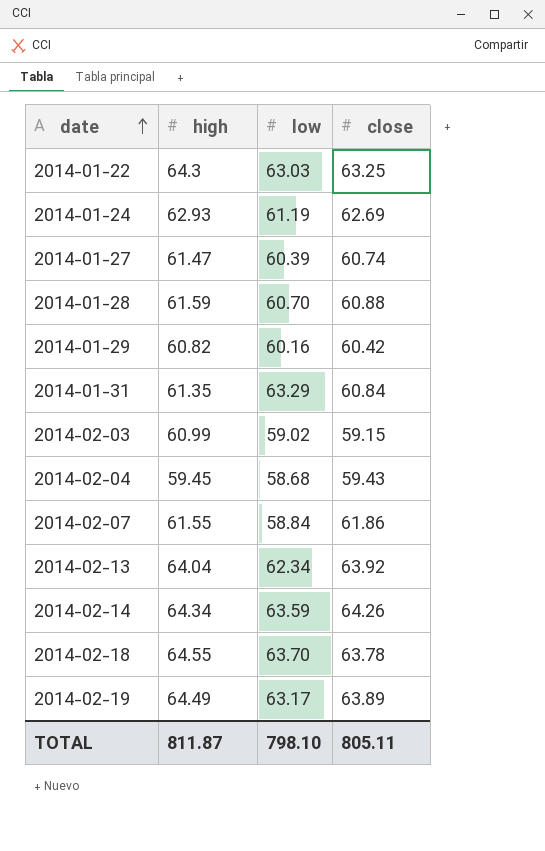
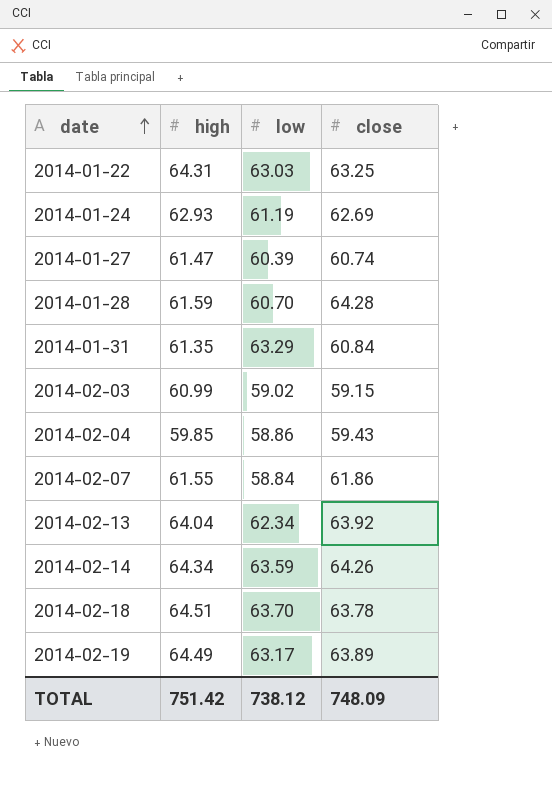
row 2014-01-29: 60.82 | 60.16 | 60.42 -> none
2014-01-22 | high: 64.3 -> 64.31
2014-01-28 | close: 60.88 -> 64.28
2014-02-04 | high: 59.45 -> 59.85
2014-02-04 | low: 58.68 -> 58.86
2014-02-18 | high: 64.55 -> 64.51
TOTAL | high: 811.87 -> 751.42
TOTAL | low: 798.10 -> 738.12
TOTAL | close: 805.11 -> 748.09

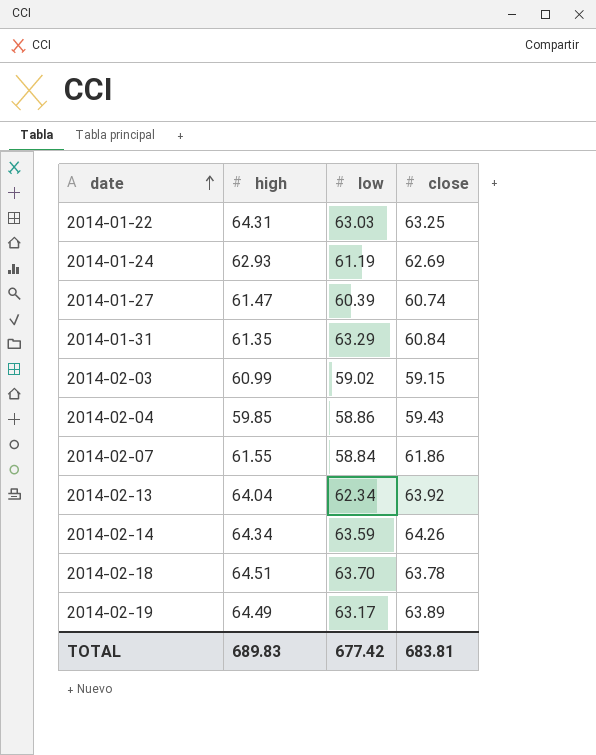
row 2014-01-28: 61.59 | 60.70 | 64.28 -> none
TOTAL | high: 751.42 -> 689.83
TOTAL | low: 738.12 -> 677.42
TOTAL | close: 748.09 -> 683.81

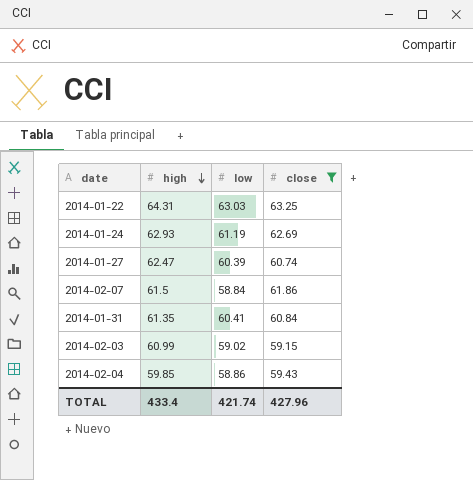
filter: none -> close <= 63.25
row order: date ascending -> high descending
2014-01-27 | high: 61.47 -> 62.47
2014-02-07 | high: 61.55 -> 61.5
2014-01-31 | low: 63.29 -> 60.41
TOTAL | high: 689.83 -> 433.4
TOTAL | low: 677.42 -> 421.74
TOTAL | close: 683.81 -> 427.96

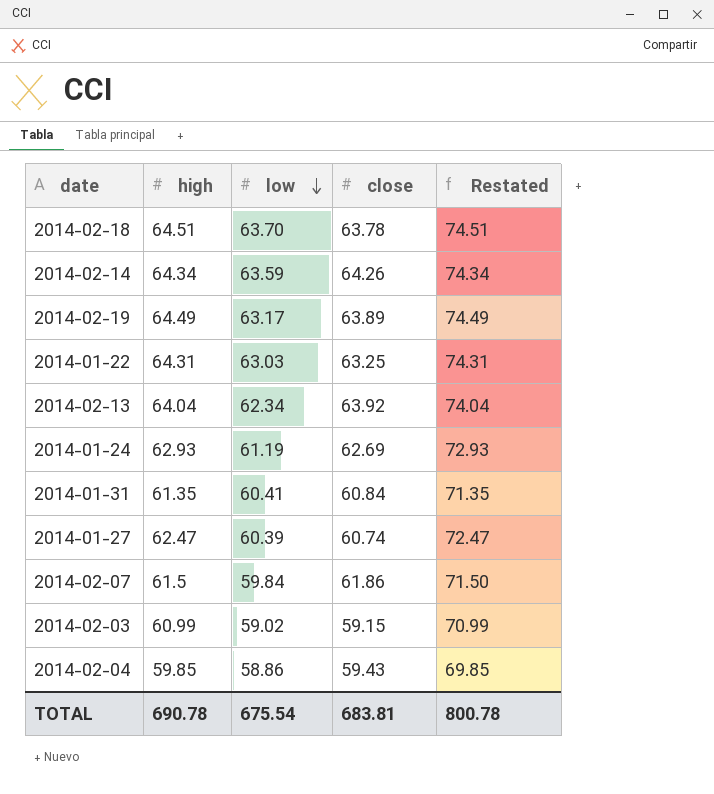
filter: close <= 63.25 -> none
row order: high descending -> low descending
column Restated | formula: none -> [high] + 10
2014-02-07 | low: 58.84 -> 59.84
TOTAL | high: 433.4 -> 690.78
TOTAL | low: 421.74 -> 675.54
TOTAL | close: 427.96 -> 683.81

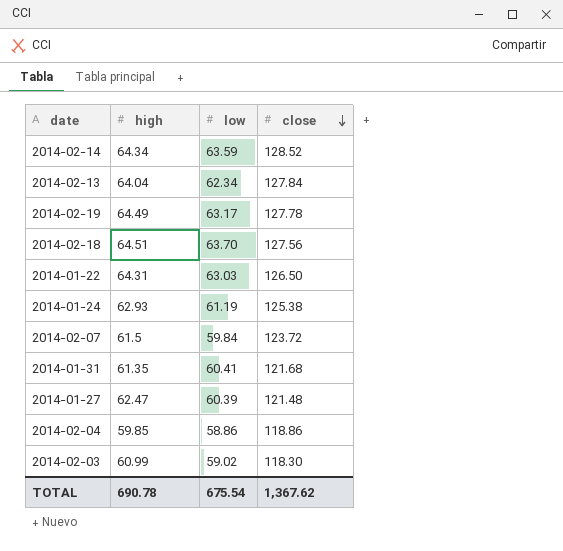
row order: low descending -> close descending
column Restated | formula: [high] + 10 -> none
2014-02-14 | close: 64.26 -> 128.52
2014-02-13 | close: 63.92 -> 127.84
2014-02-19 | close: 63.89 -> 127.78
2014-02-18 | close: 63.78 -> 127.56
2014-01-22 | close: 63.25 -> 126.50
2014-01-24 | close: 62.69 -> 125.38
2014-02-07 | close: 61.86 -> 123.72
2014-01-31 | close: 60.84 -> 121.68
2014-01-27 | close: 60.74 -> 121.48
2014-02-04 | close: 59.43 -> 118.86
2014-02-03 | close: 59.15 -> 118.30
TOTAL | close: 683.81 -> 1,367.62

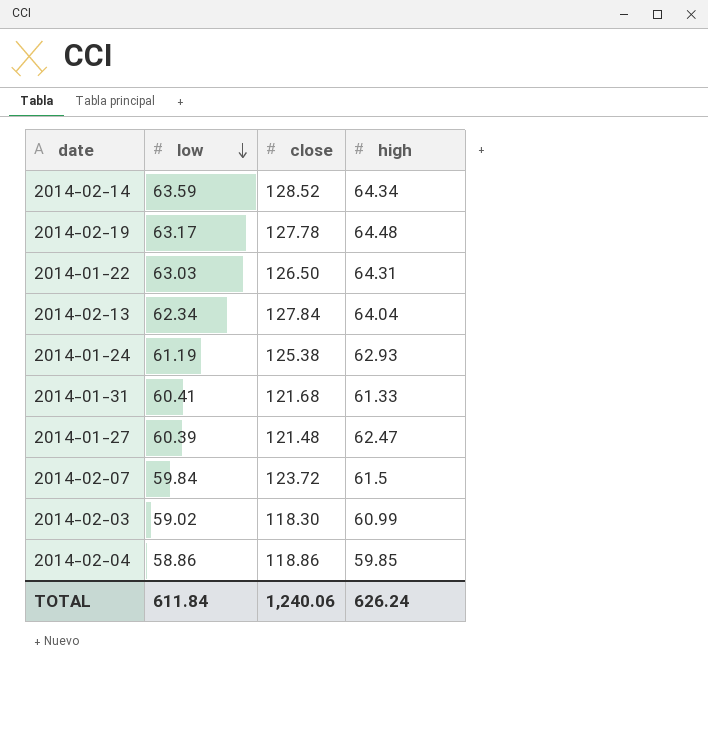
row order: close descending -> low descending
column high | position: 2 -> 4
row 2014-02-18: 64.51 | 63.70 | 127.56 -> none
2014-02-19 | high: 64.49 -> 64.48
2014-01-31 | high: 61.35 -> 61.33
TOTAL | low: 675.54 -> 611.84
TOTAL | close: 1,367.62 -> 1,240.06
TOTAL | high: 690.78 -> 626.24

